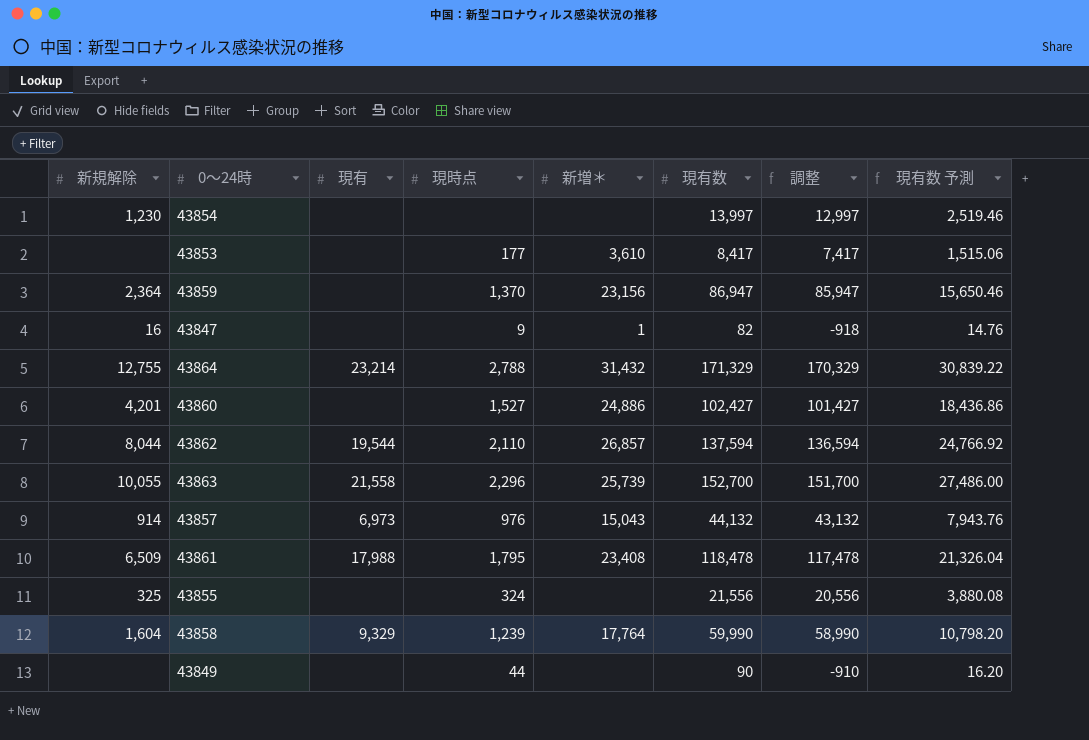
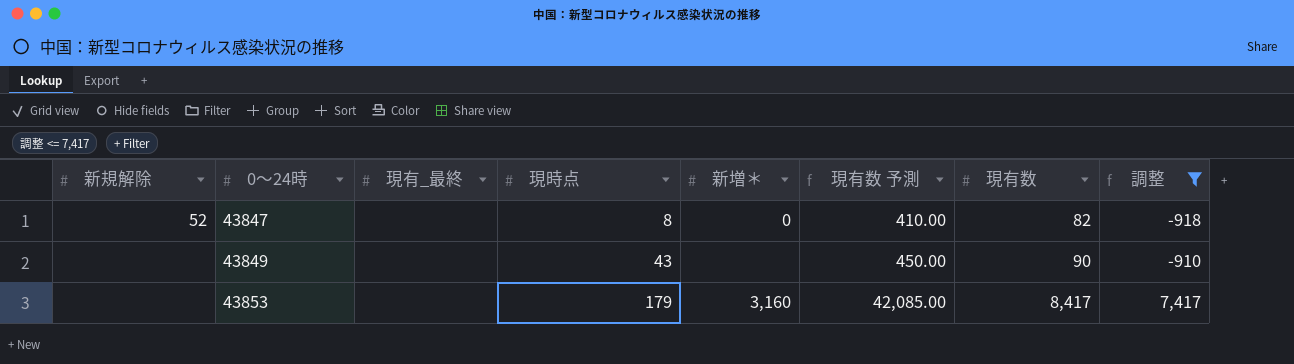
filter: none -> 調整 <= 7,417
row order: none -> 0～24時 ascending
column name: 現有 -> 現有_最終
column 現有数 予測 | formula: [現有数] * 0.18 -> [現有数] * 5
column 現有数 予測 | position: 8 -> 6
43847 | 新規解除: 16 -> 52
43847 | 現時点: 9 -> 8
43847 | 新増＊: 1 -> 0
43849 | 現時点: 44 -> 43
43853 | 現時点: 177 -> 179
43853 | 新増＊: 3,610 -> 3,160

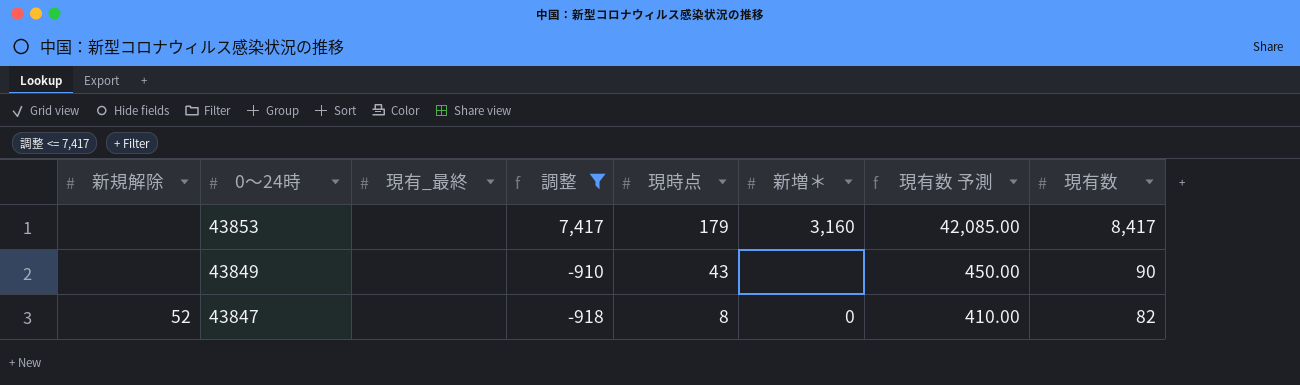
row order: 0～24時 ascending -> 0～24時 descending
column 調整 | position: 8 -> 4

